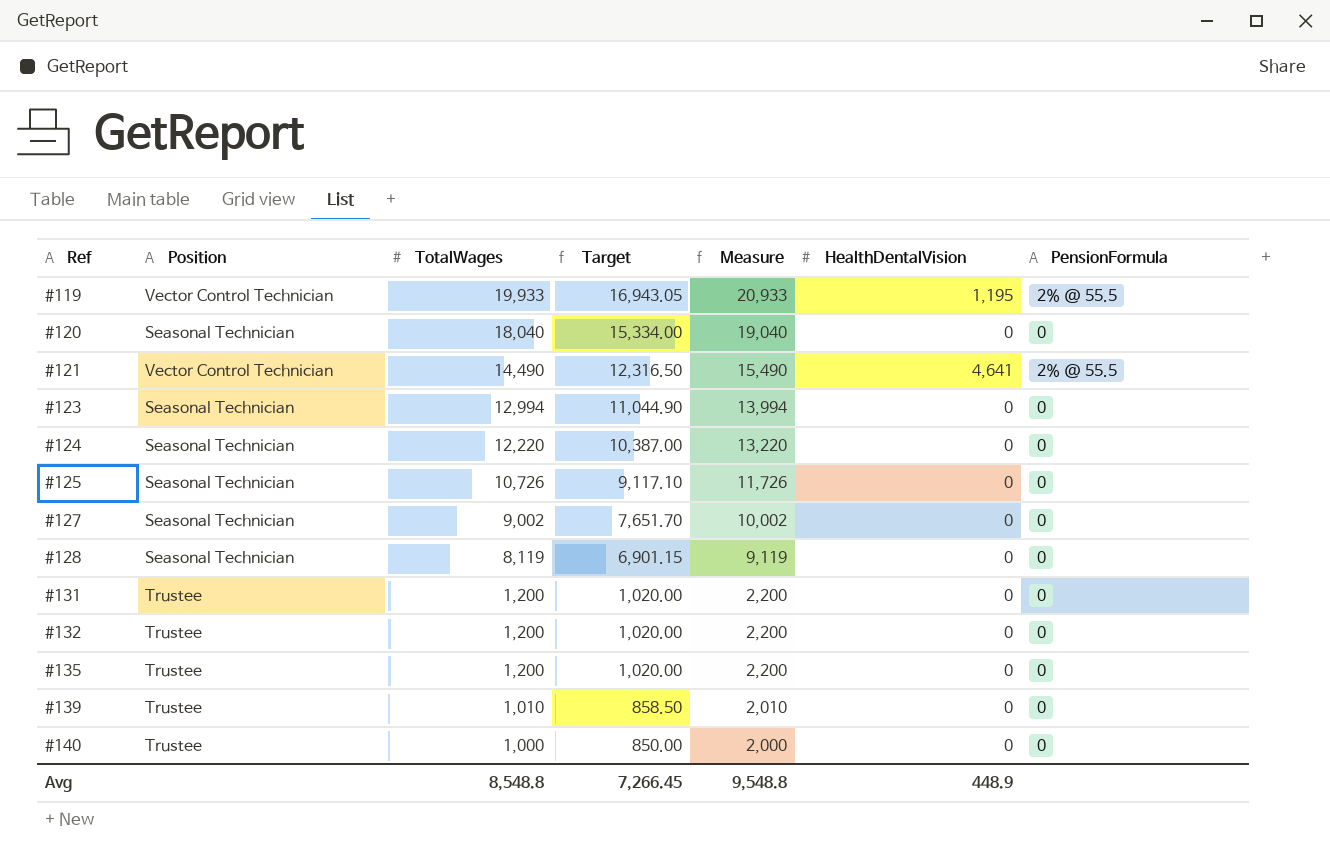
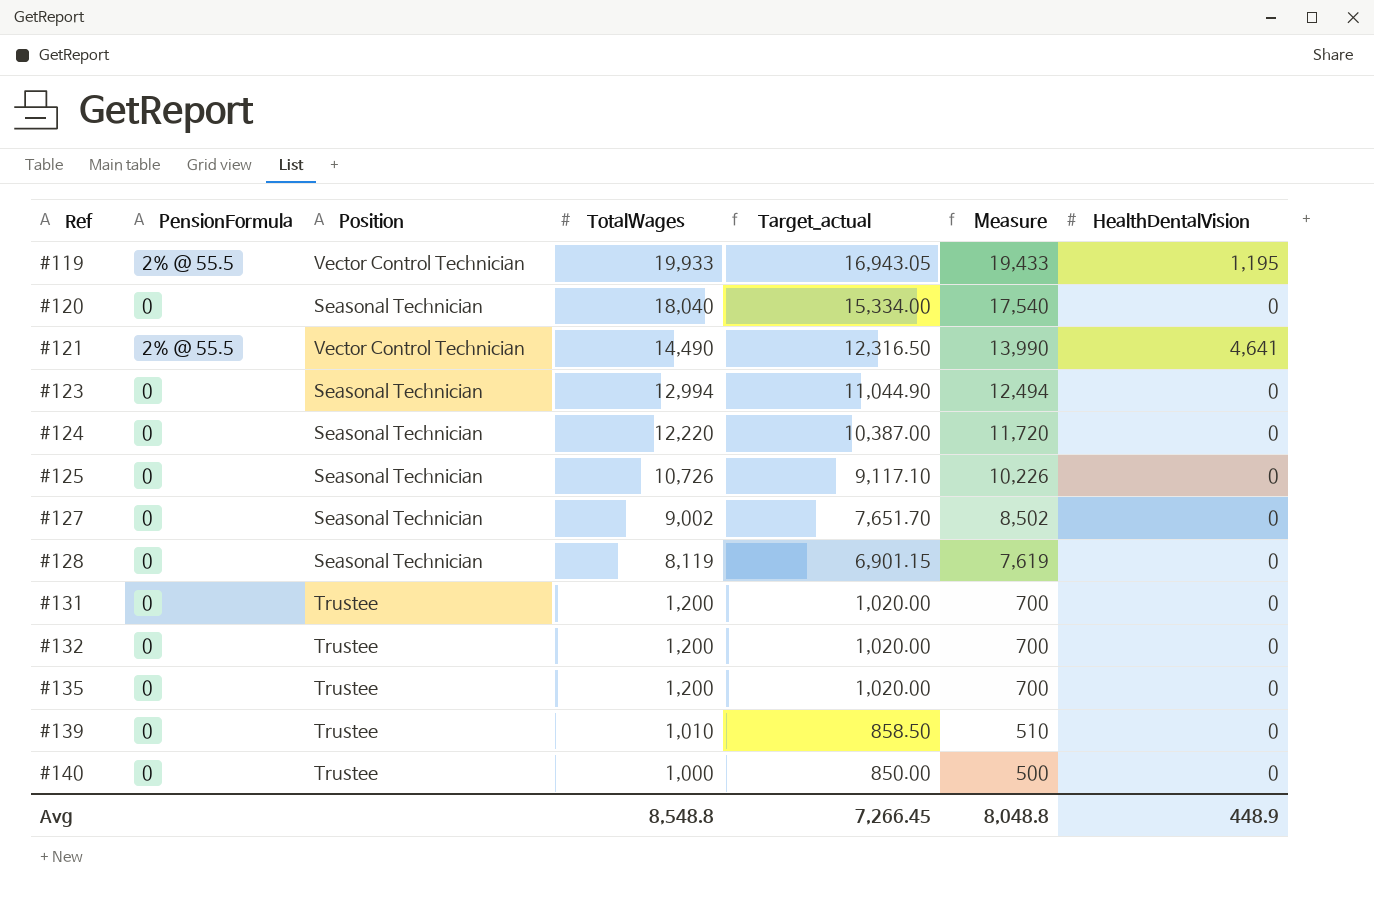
column PensionFormula | position: 7 -> 2
column name: Target -> Target_actual
column Measure | formula: [TotalWages] + 1000 -> [TotalWages] - 500
Avg | Measure: 9,548.8 -> 8,048.8

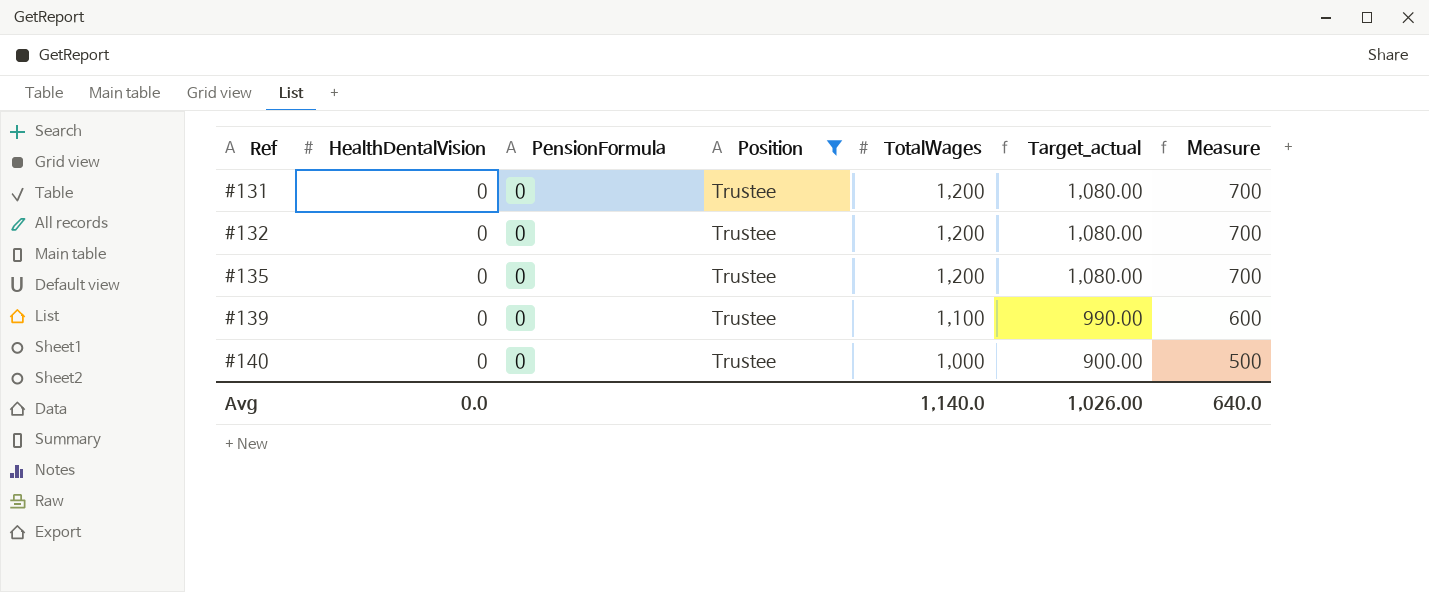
filter: none -> Position = Trustee
column HealthDentalVision | position: 7 -> 2
column Target_actual | formula: [TotalWages] * 0.85 -> [TotalWages] * 0.9
#139 | TotalWages: 1,010 -> 1,100
#139 | Measure: 510 -> 600
Avg | HealthDentalVision: 448.9 -> 0.0
Avg | TotalWages: 8,548.8 -> 1,140.0
Avg | Target_actual: 7,266.45 -> 1,026.00
Avg | Measure: 8,048.8 -> 640.0

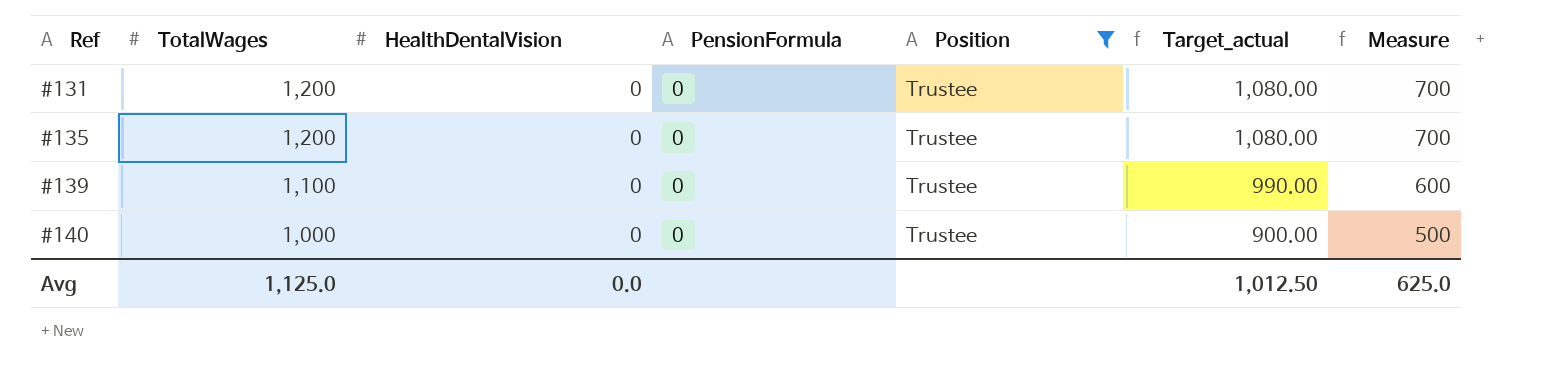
column TotalWages | position: 5 -> 2
row #132: 0 | 0 | Trustee | 1,200 | 1,080.00 | 700 -> none
Avg | TotalWages: 1,140.0 -> 1,125.0
Avg | Target_actual: 1,026.00 -> 1,012.50
Avg | Measure: 640.0 -> 625.0

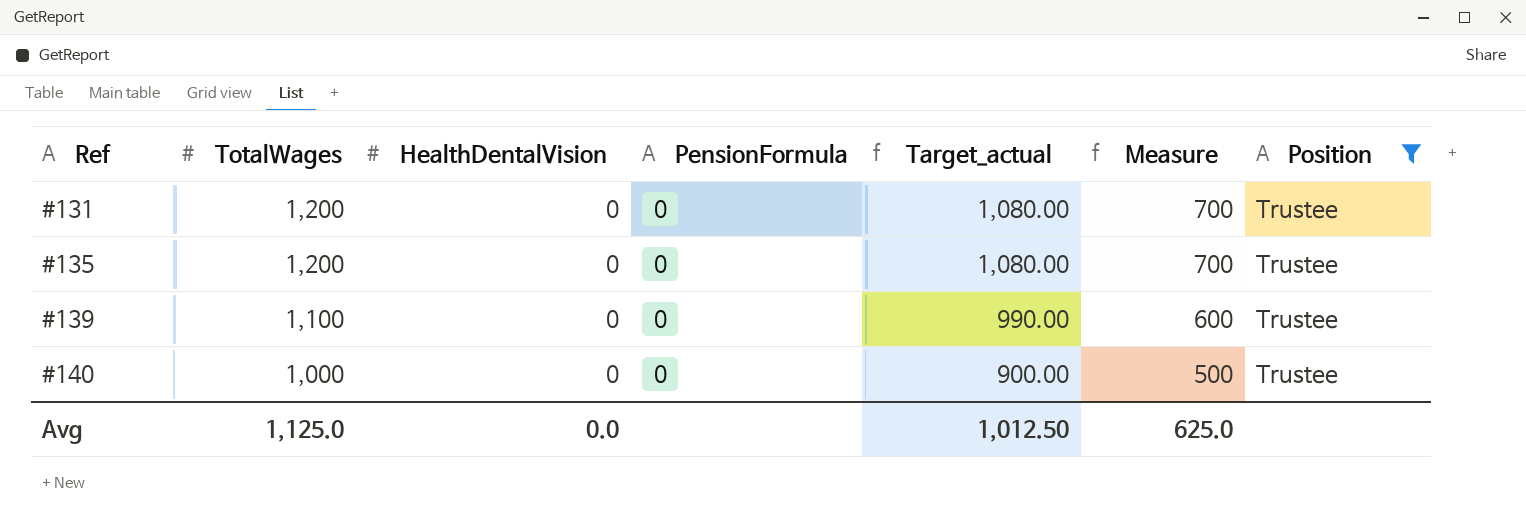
column Position | position: 5 -> 7

